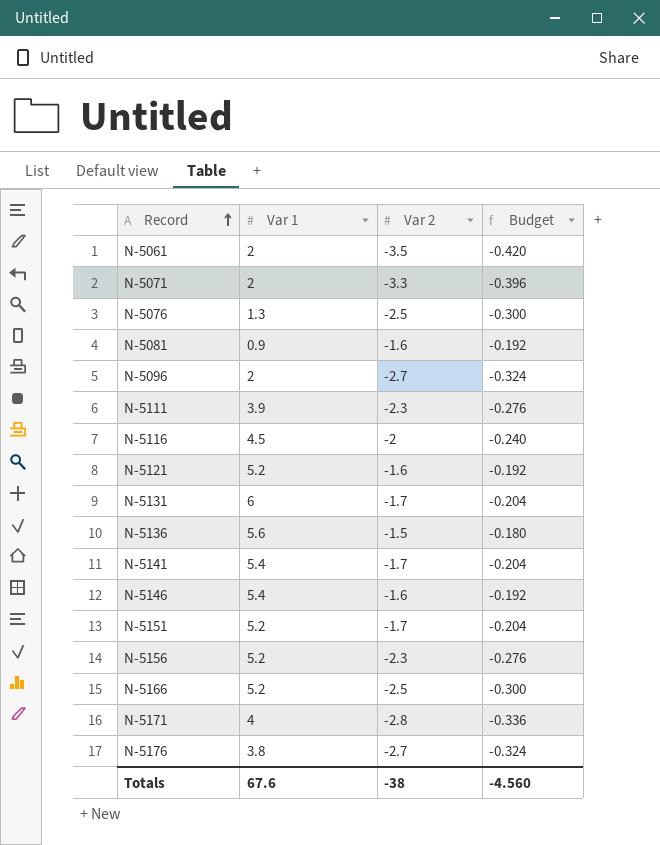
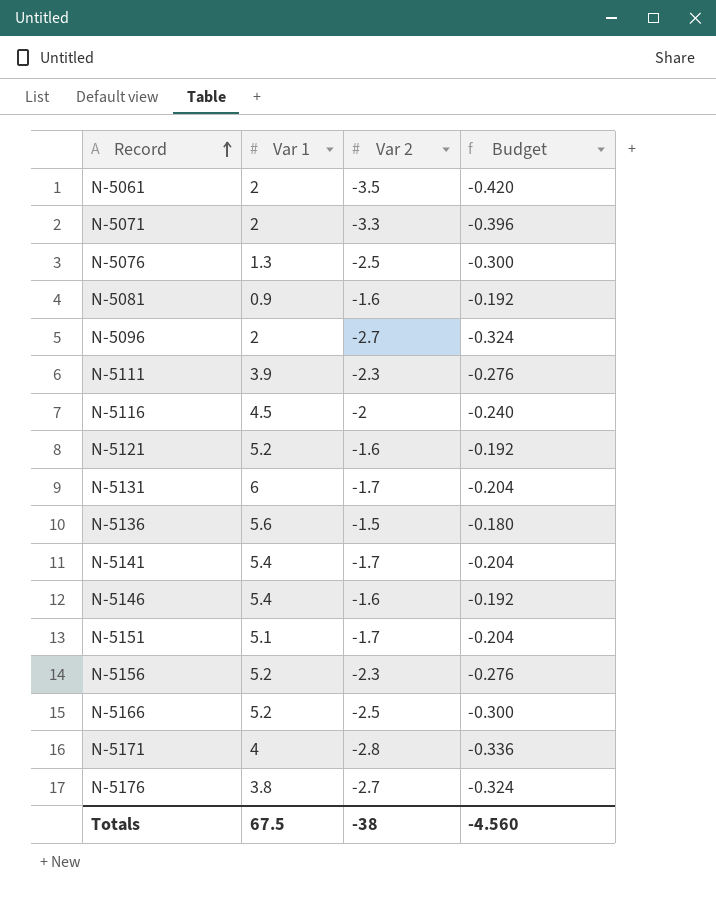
N-5151 | Var 1: 5.2 -> 5.1
Totals | Var 1: 67.6 -> 67.5

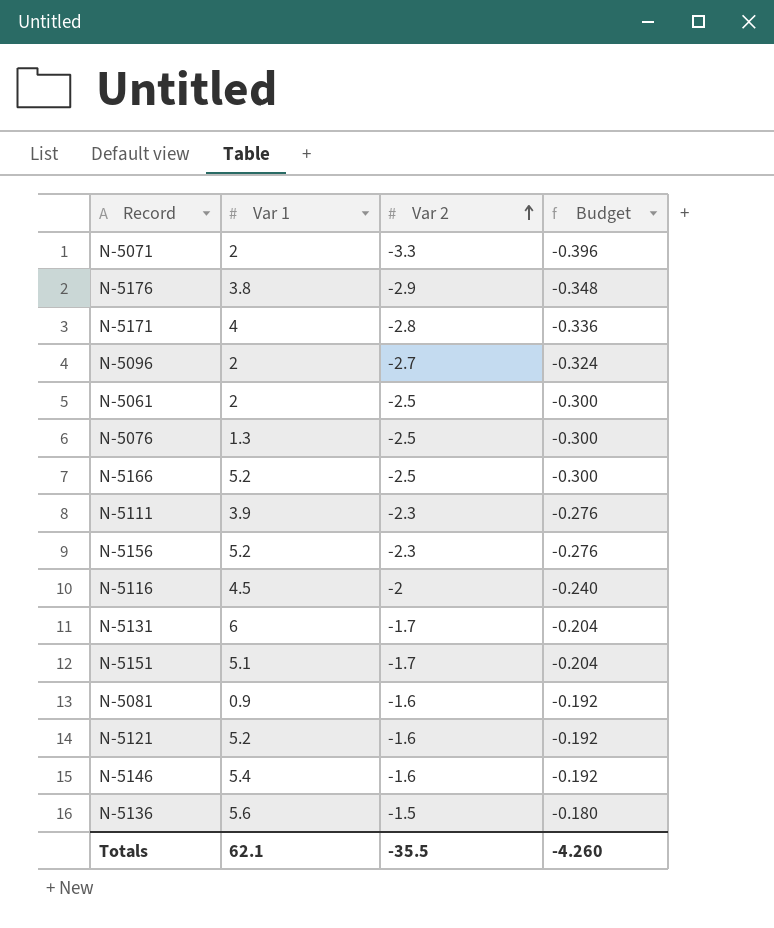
row order: Record ascending -> Var 2 ascending
row N-5141: 5.4 | -1.7 | -0.204 -> none
N-5176 | Var 2: -2.7 -> -2.9
N-5176 | Budget: -0.324 -> -0.348
N-5061 | Var 2: -3.5 -> -2.5
N-5061 | Budget: -0.420 -> -0.300
Totals | Var 1: 67.5 -> 62.1
Totals | Var 2: -38 -> -35.5
Totals | Budget: -4.560 -> -4.260

